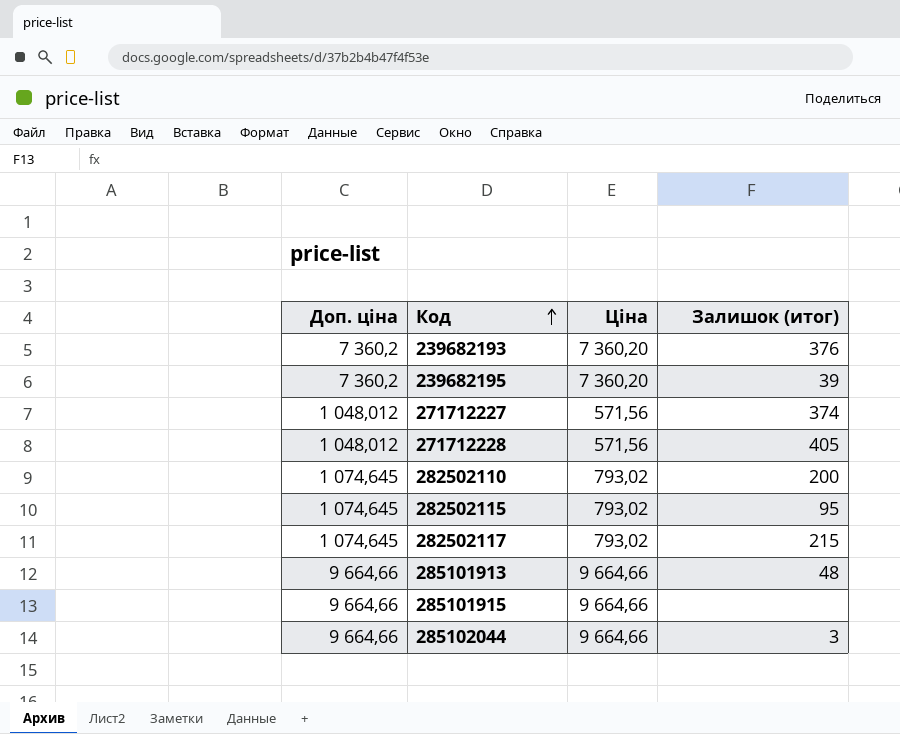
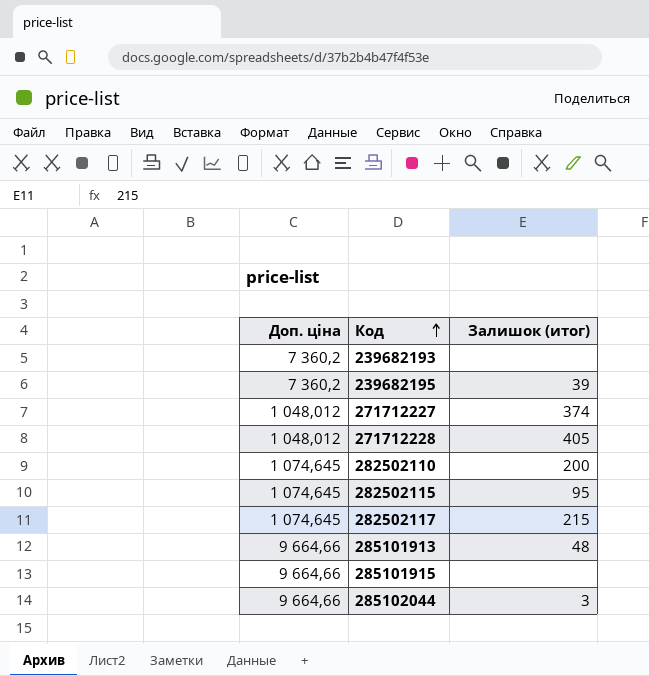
column Ціна | position: 3 -> none
239682193 | Залишок (итог): 376 -> none

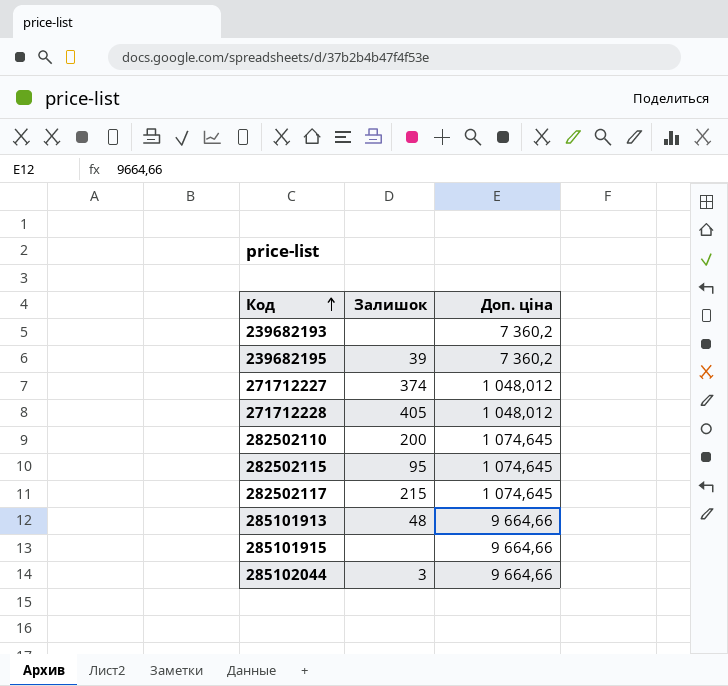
column name: Залишок (итог) -> Залишок
column Доп. ціна | position: 1 -> 3

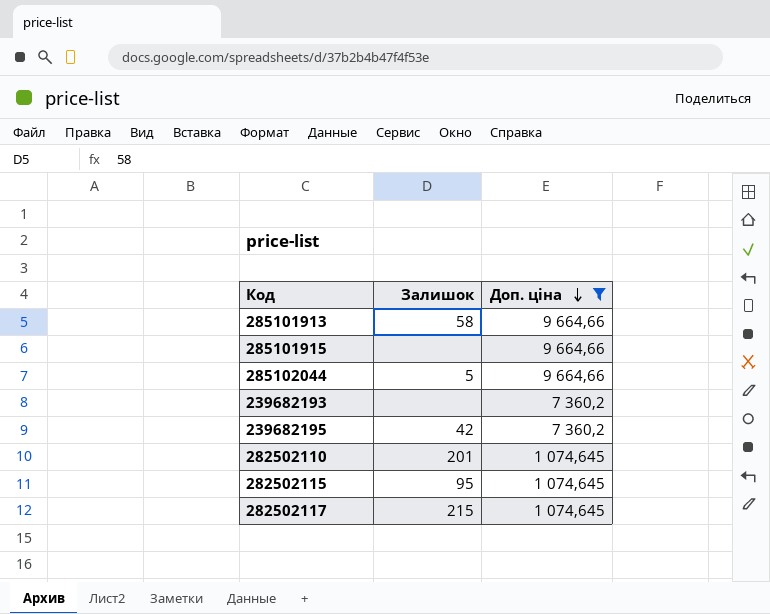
filter: none -> Доп. ціна != 1 048,012
row order: Код ascending -> Доп. ціна descending
285101913 | Залишок: 48 -> 58
285102044 | Залишок: 3 -> 5
239682195 | Залишок: 39 -> 42
282502110 | Залишок: 200 -> 201

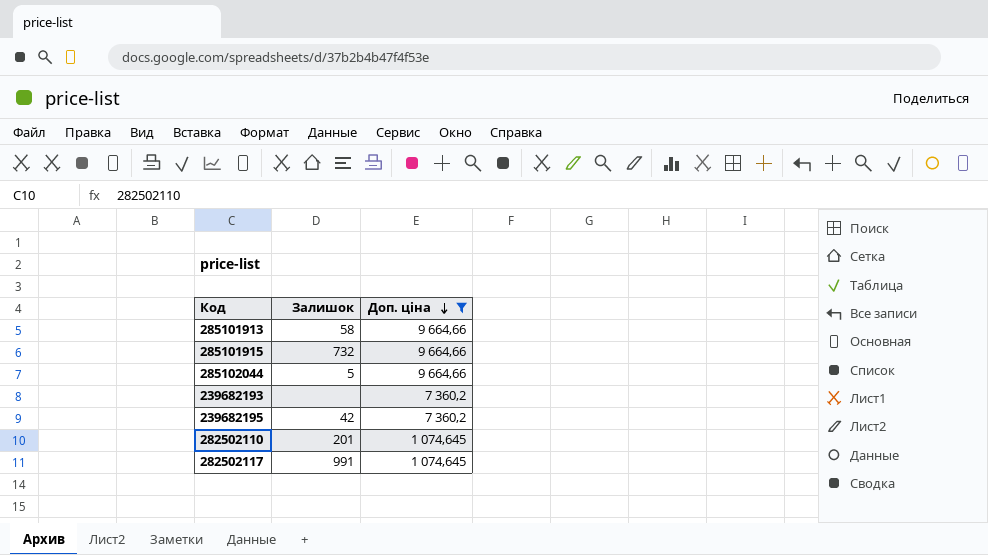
row 282502115: 95 | 1 074,645 -> none
285101915 | Залишок: none -> 732
282502117 | Залишок: 215 -> 991

